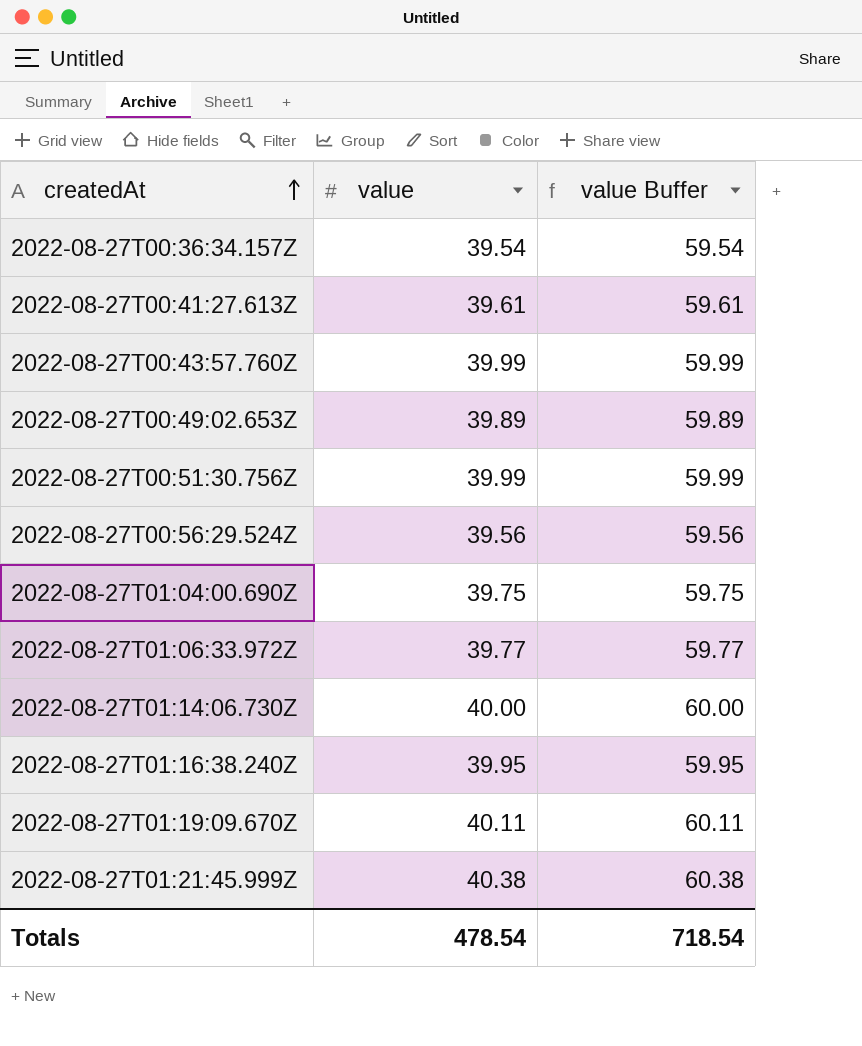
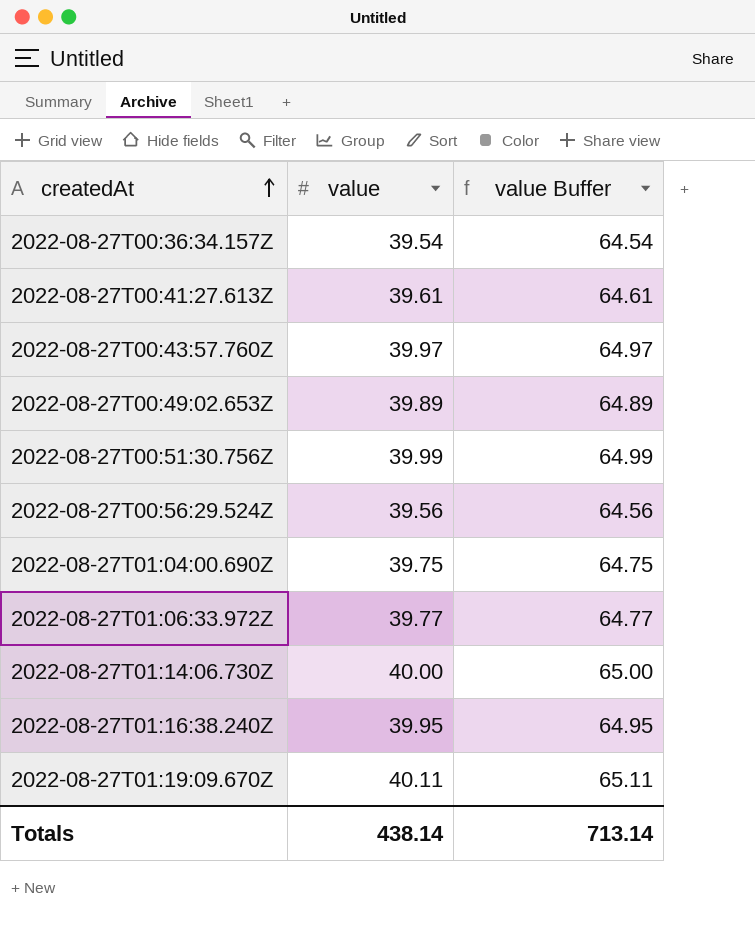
column value Buffer | formula: [value] + 20 -> [value] + 25
row 2022-08-27T01:21:45.999Z: 40.38 | 60.38 -> none
2022-08-27T00:43:57.760Z | value: 39.99 -> 39.97
Totals | value: 478.54 -> 438.14
Totals | value Buffer: 718.54 -> 713.14

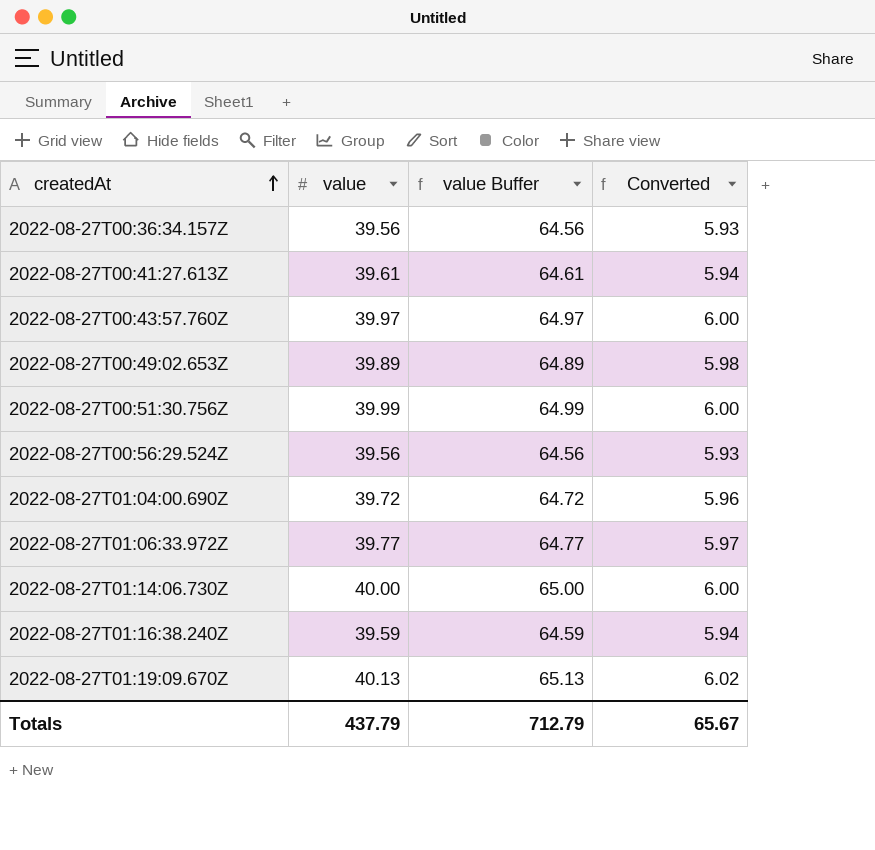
column Converted | formula: none -> [value] * 0.15
2022-08-27T00:36:34.157Z | value: 39.54 -> 39.56
2022-08-27T00:36:34.157Z | value Buffer: 64.54 -> 64.56
2022-08-27T01:04:00.690Z | value: 39.75 -> 39.72
2022-08-27T01:04:00.690Z | value Buffer: 64.75 -> 64.72
2022-08-27T01:16:38.240Z | value: 39.95 -> 39.59
2022-08-27T01:16:38.240Z | value Buffer: 64.95 -> 64.59
2022-08-27T01:19:09.670Z | value: 40.11 -> 40.13
2022-08-27T01:19:09.670Z | value Buffer: 65.11 -> 65.13
Totals | value: 438.14 -> 437.79
Totals | value Buffer: 713.14 -> 712.79

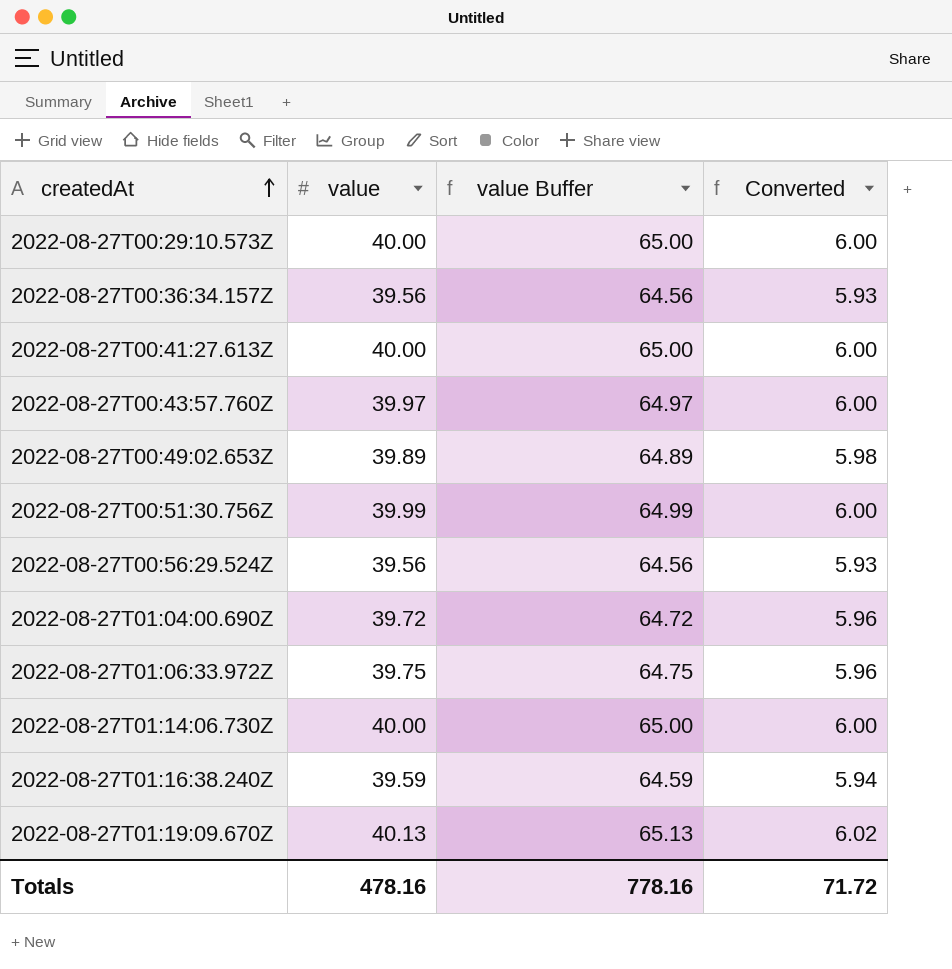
row 2022-08-27T00:29:10.573Z: none -> 40.00 | 65.00 | 6.00
2022-08-27T00:41:27.613Z | value: 39.61 -> 40.00
2022-08-27T00:41:27.613Z | value Buffer: 64.61 -> 65.00
2022-08-27T00:41:27.613Z | Converted: 5.94 -> 6.00
2022-08-27T01:06:33.972Z | value: 39.77 -> 39.75
2022-08-27T01:06:33.972Z | value Buffer: 64.77 -> 64.75
2022-08-27T01:06:33.972Z | Converted: 5.97 -> 5.96
Totals | value: 437.79 -> 478.16
Totals | value Buffer: 712.79 -> 778.16
Totals | Converted: 65.67 -> 71.72

